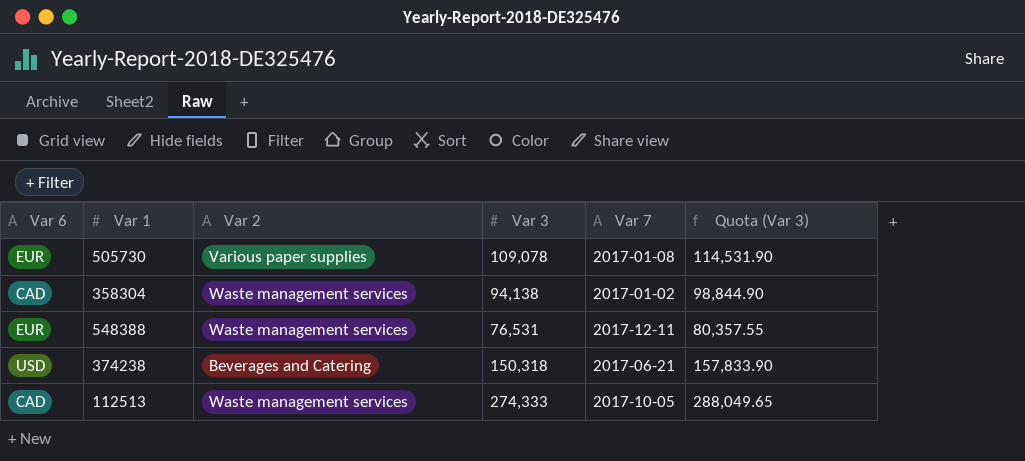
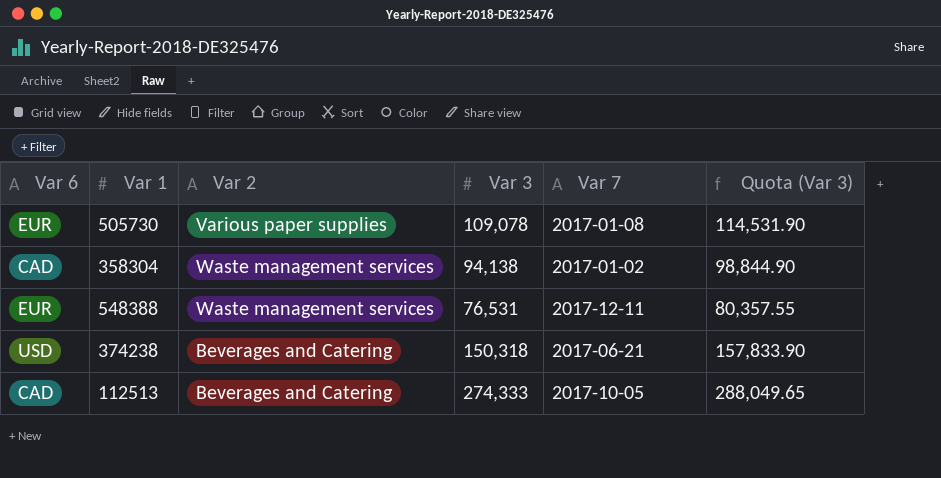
112513 | Var 2: Waste management services -> Beverages and Catering

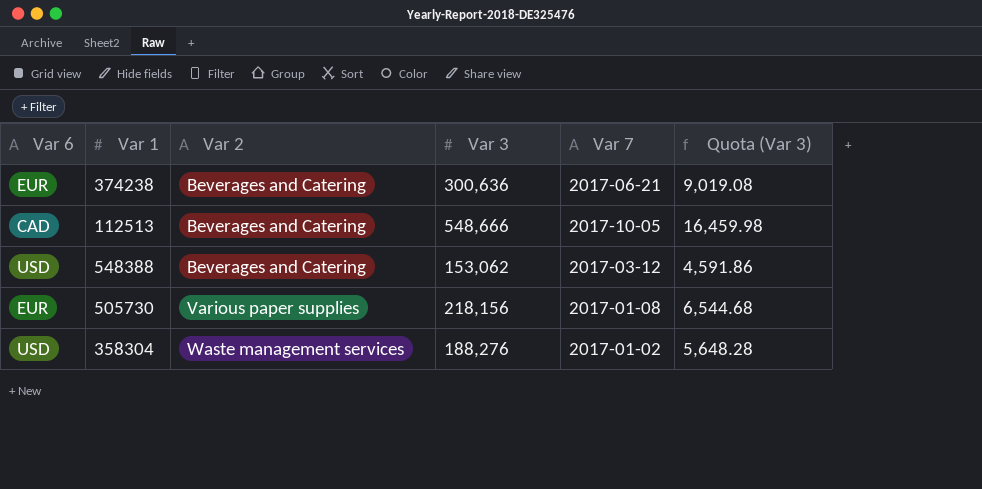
row order: none -> Var 2 ascending
column Quota (Var 3) | formula: [Var 3] * 1.05 -> [Var 3] * 0.03
374238 | Var 6: USD -> EUR
374238 | Var 3: 150,318 -> 300,636
112513 | Var 3: 274,333 -> 548,666
548388 | Var 6: EUR -> USD
548388 | Var 2: Waste management services -> Beverages and Catering
548388 | Var 3: 76,531 -> 153,062
548388 | Var 7: 2017-12-11 -> 2017-03-12
505730 | Var 3: 109,078 -> 218,156
358304 | Var 6: CAD -> USD
358304 | Var 3: 94,138 -> 188,276

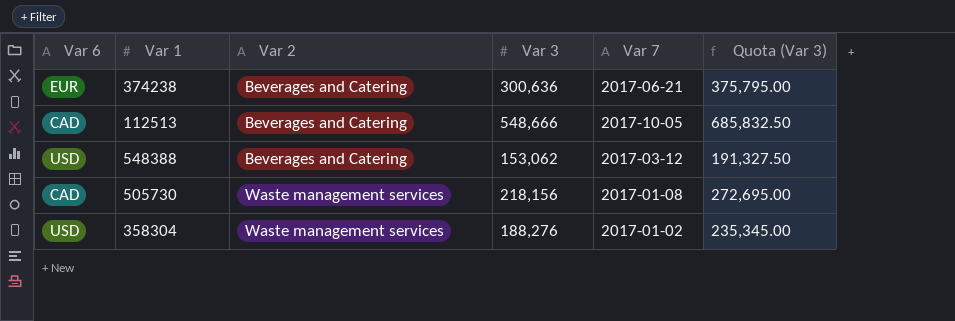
column Quota (Var 3) | formula: [Var 3] * 0.03 -> [Var 3] * 1.25
505730 | Var 6: EUR -> CAD
505730 | Var 2: Various paper supplies -> Waste management services

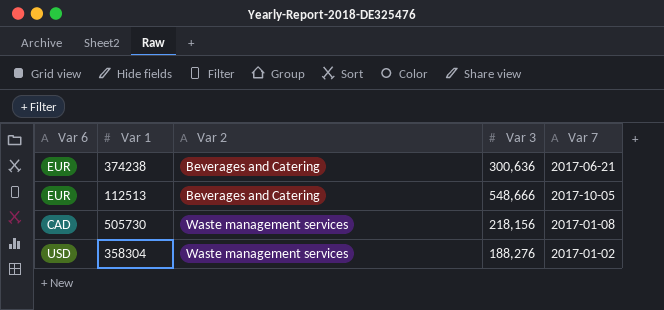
column Quota (Var 3) | formula: [Var 3] * 1.25 -> none
row 548388: USD | Beverages and Catering | 153,062 | 2017-03-12 | 191,327.50 -> none
112513 | Var 6: CAD -> EUR

